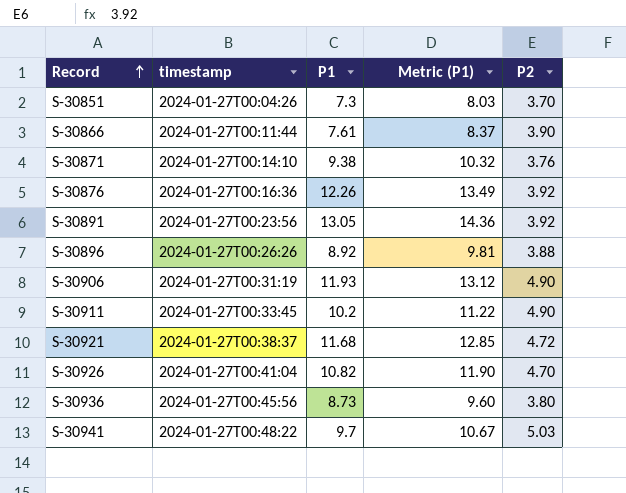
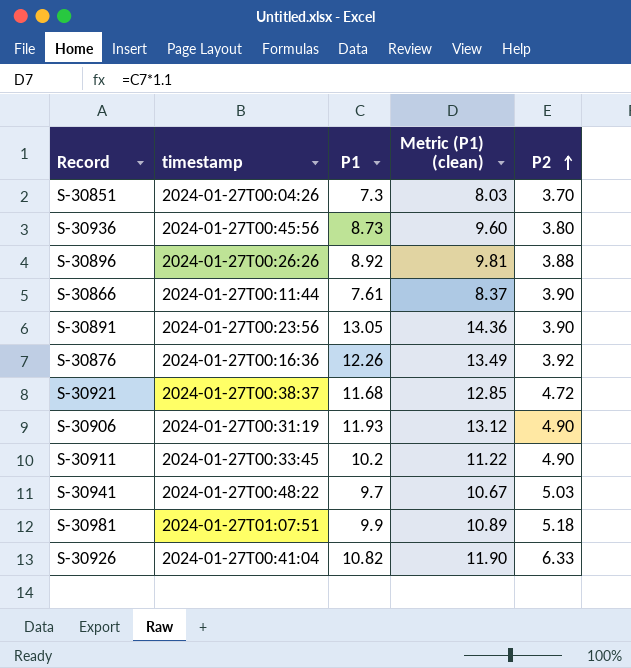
row order: Record ascending -> P2 ascending
column name: Metric (P1) -> Metric (P1) (clean)
row S-30871: 2024-01-27T00:14:10 | 9.38 | 10.32 | 3.76 -> none
S-30891 | P2: 3.92 -> 3.90
row S-30981: none -> 2024-01-27T01:07:51 | 9.9 | 10.89 | 5.18
S-30926 | P2: 4.70 -> 6.33

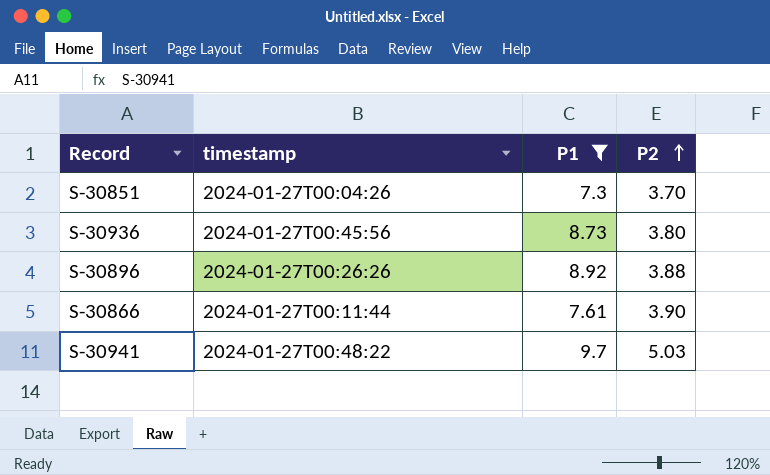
filter: none -> P1 <= 9.7
column Metric (P1) (clean) | formula: [P1] * 1.1 -> none

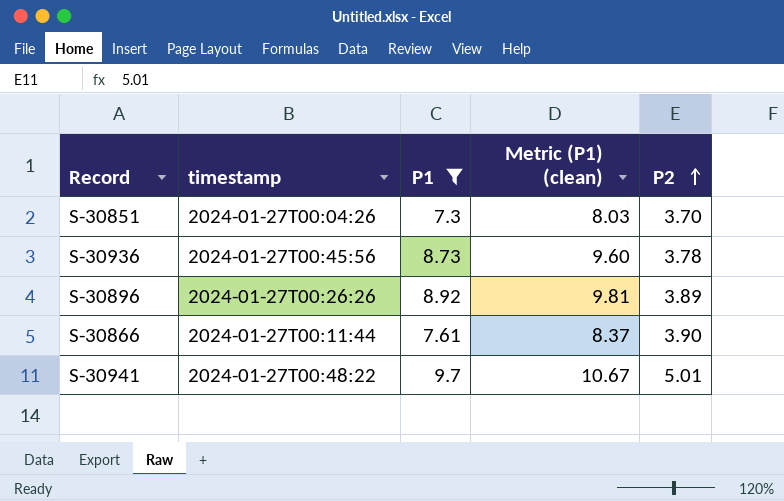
column Metric (P1) (clean) | formula: none -> [P1] * 1.1
S-30936 | P2: 3.80 -> 3.78
S-30896 | P2: 3.88 -> 3.89
S-30941 | P2: 5.03 -> 5.01

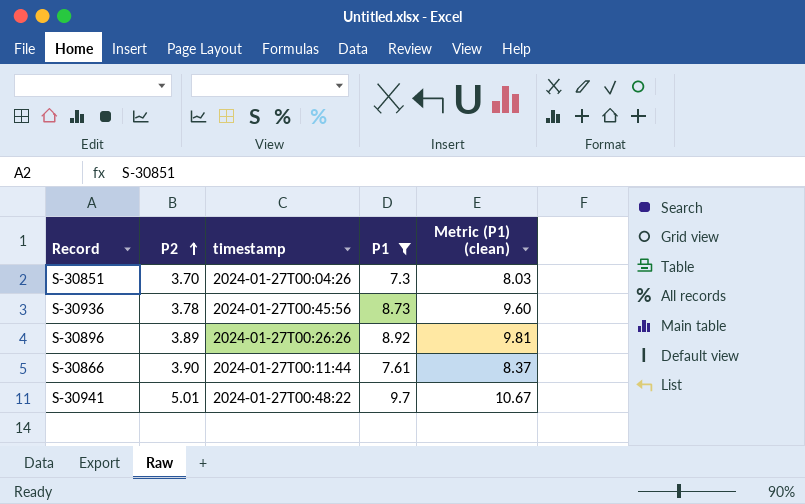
column P2 | position: 5 -> 2

